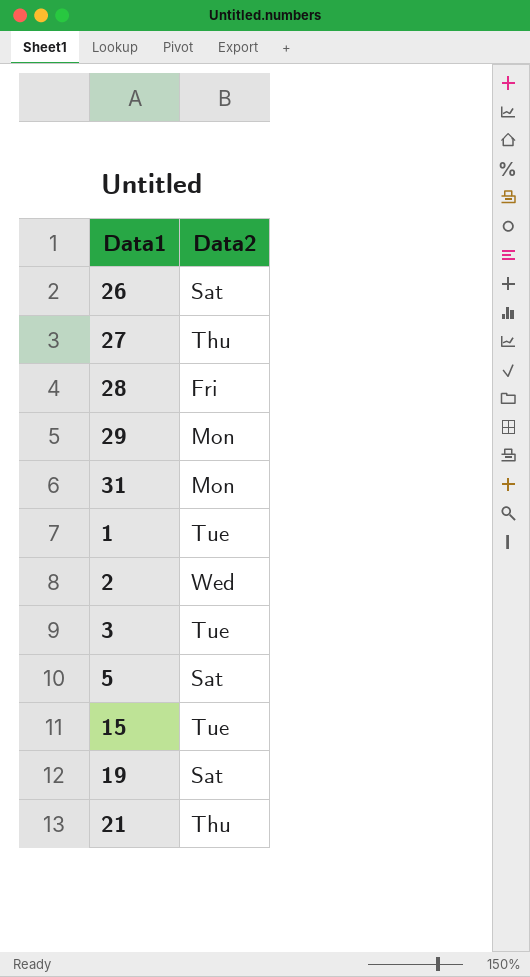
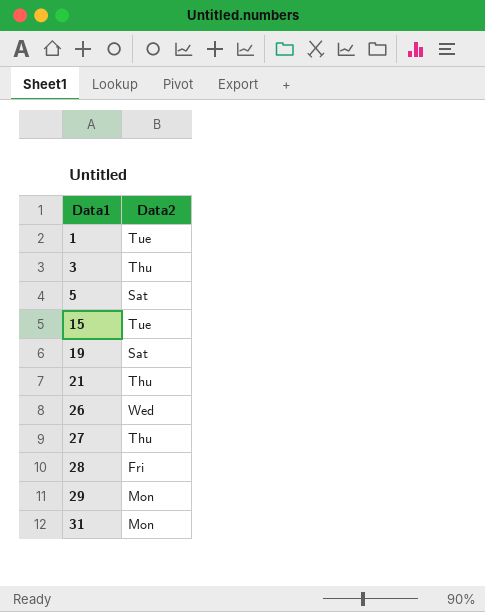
row order: none -> Data1 ascending
row 2: Wed -> none
3 | Data2: Tue -> Thu
26 | Data2: Sat -> Wed

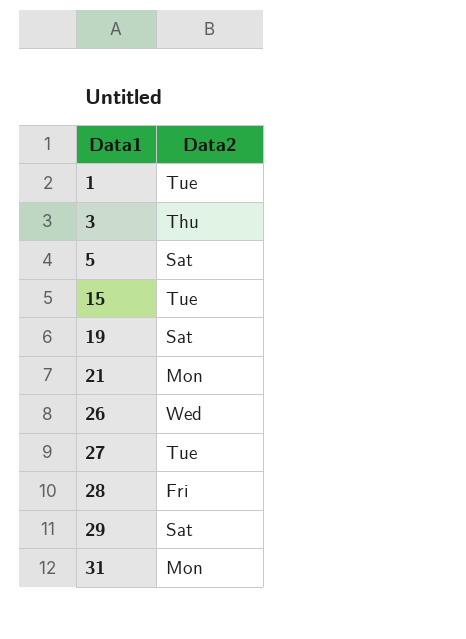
21 | Data2: Thu -> Mon
27 | Data2: Thu -> Tue
29 | Data2: Mon -> Sat

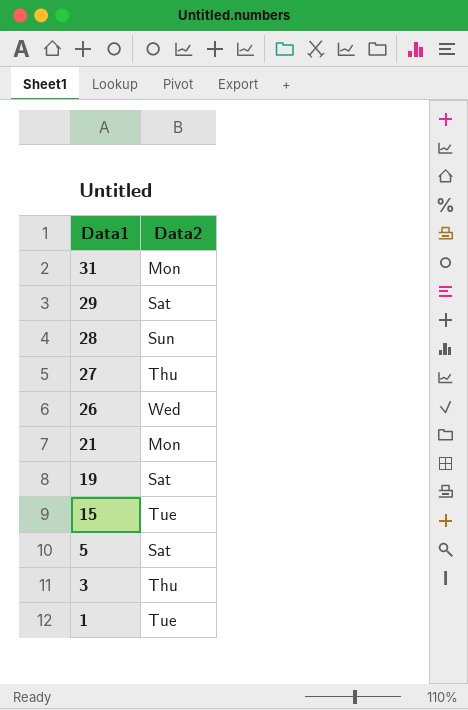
row order: Data1 ascending -> Data1 descending
28 | Data2: Fri -> Sun
27 | Data2: Tue -> Thu

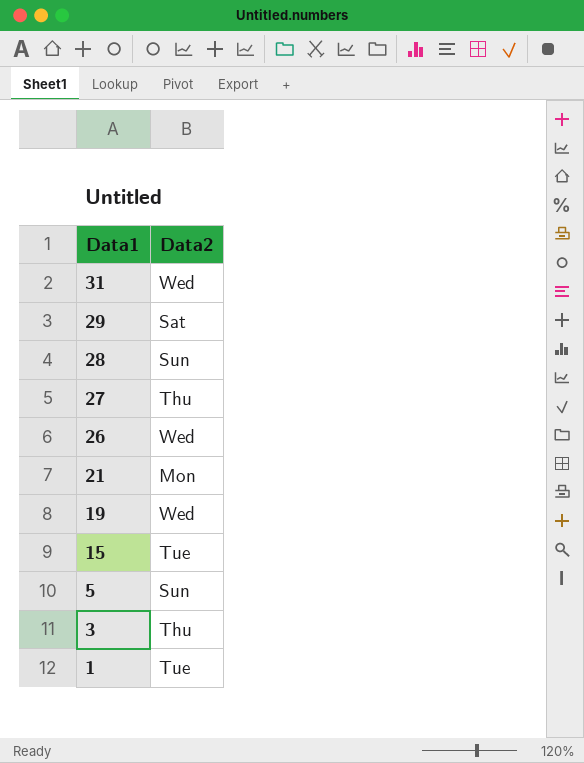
31 | Data2: Mon -> Wed
19 | Data2: Sat -> Wed
5 | Data2: Sat -> Sun

